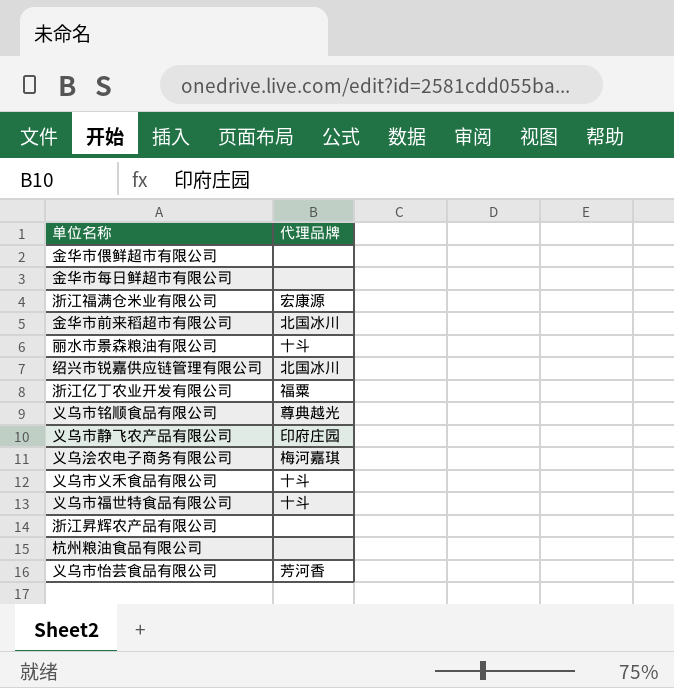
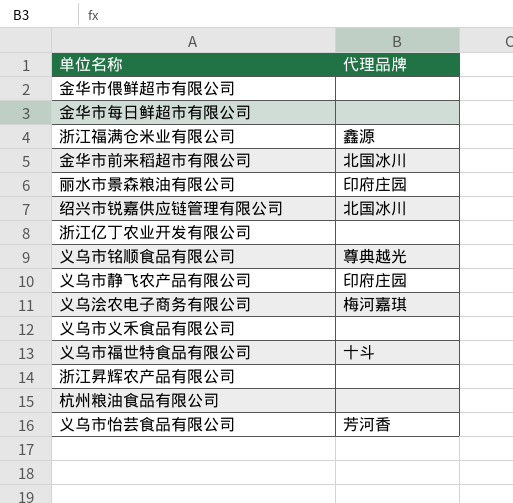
浙江福满仓米业有限公司 | 代理品牌: 宏康源 -> 鑫源
丽水市景森粮油有限公司 | 代理品牌: 十斗 -> 印府庄园
浙江亿丁农业开发有限公司 | 代理品牌: 福粟 -> none
义乌市义禾食品有限公司 | 代理品牌: 十斗 -> none

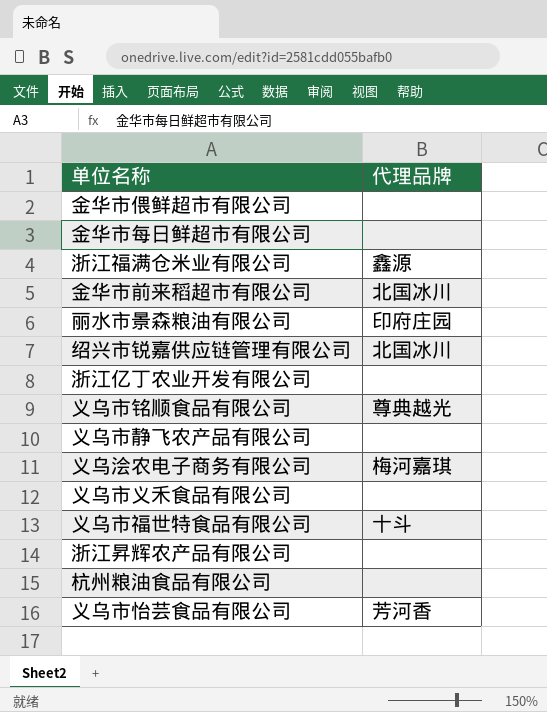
义乌市静飞农产品有限公司 | 代理品牌: 印府庄园 -> none

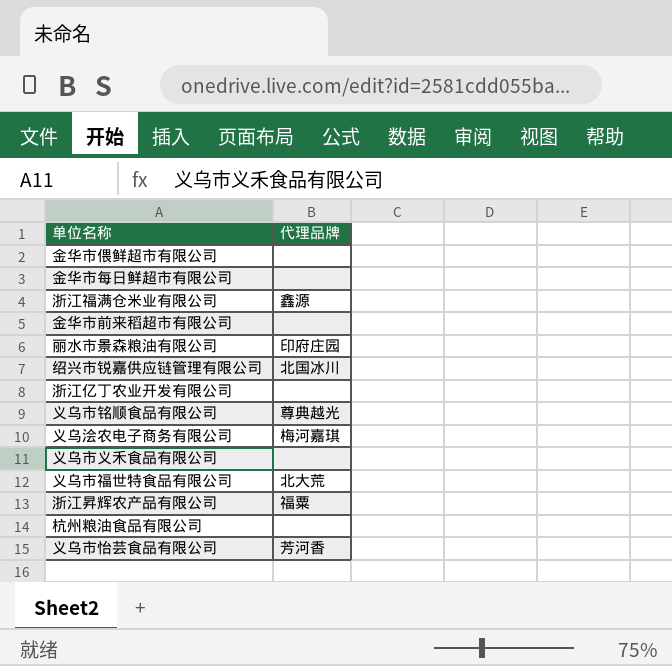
row 义乌市静飞农产品有限公司: none -> none
金华市前来稻超市有限公司 | 代理品牌: 北国冰川 -> none
义乌市福世特食品有限公司 | 代理品牌: 十斗 -> 北大荒
浙江昇辉农产品有限公司 | 代理品牌: none -> 福粟

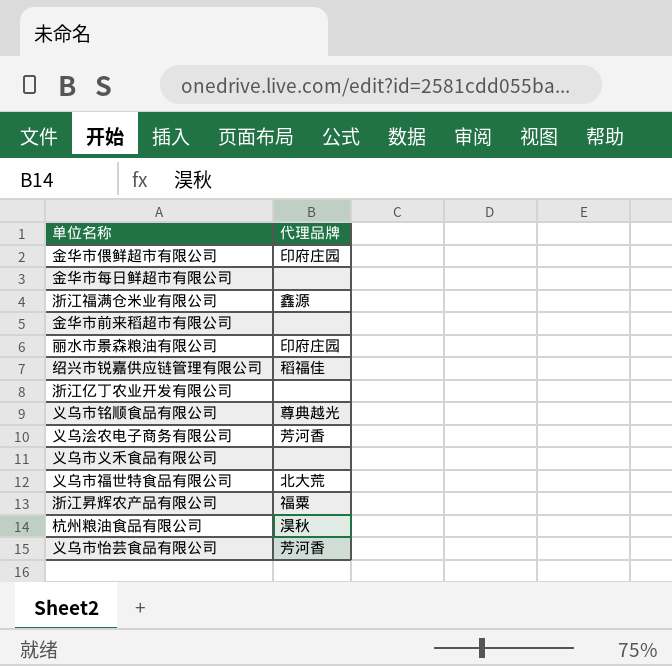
金华市偎鲜超市有限公司 | 代理品牌: none -> 印府庄园
绍兴市锐嘉供应链管理有限公司 | 代理品牌: 北国冰川 -> 稻福佳
义乌浍农电子商务有限公司 | 代理品牌: 梅河嘉琪 -> 芳河香
杭州粮油食品有限公司 | 代理品牌: none -> 淏秋

